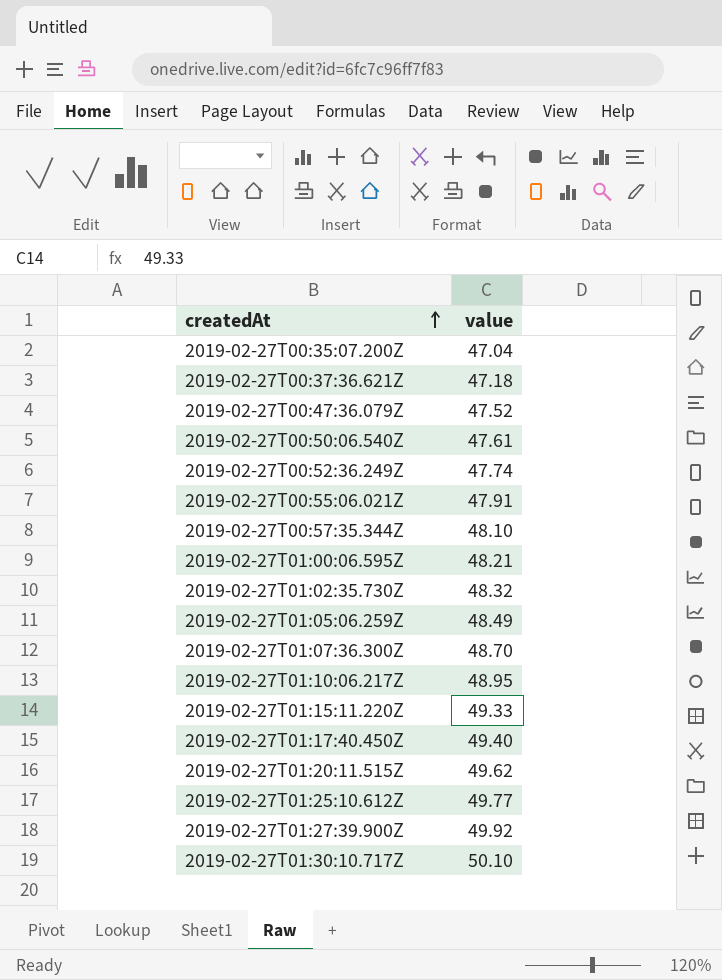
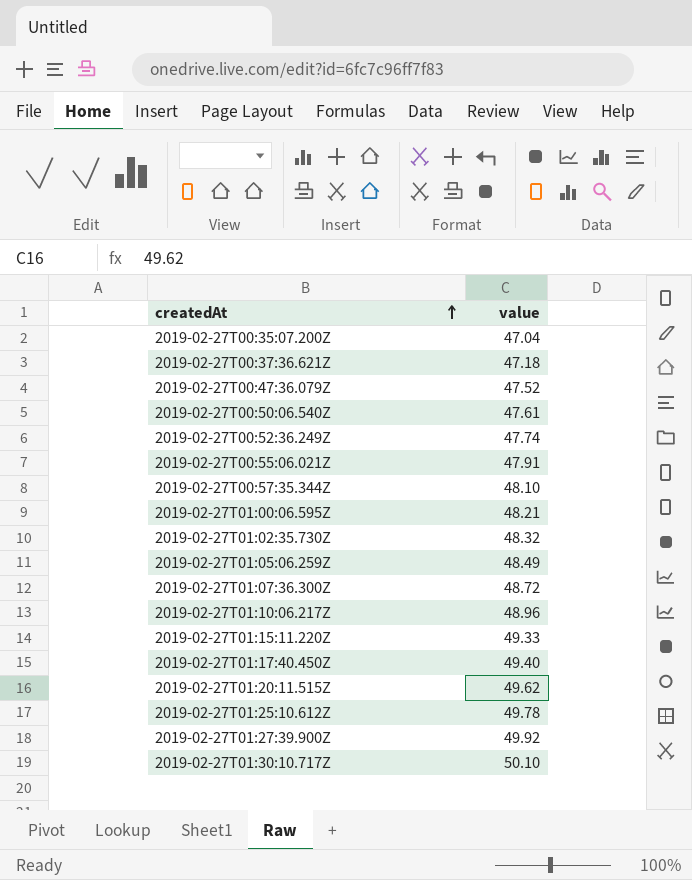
2019-02-27T01:07:36.300Z | value: 48.70 -> 48.72
2019-02-27T01:10:06.217Z | value: 48.95 -> 48.96
2019-02-27T01:25:10.612Z | value: 49.77 -> 49.78

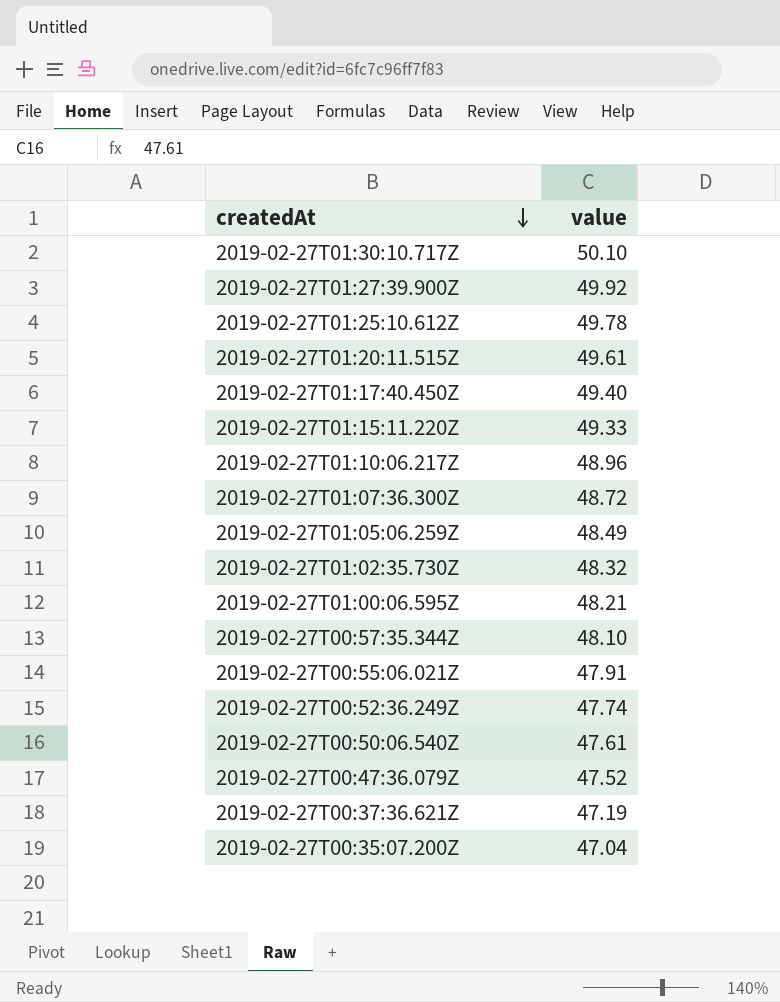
row order: createdAt ascending -> createdAt descending
2019-02-27T01:20:11.515Z | value: 49.62 -> 49.61
2019-02-27T00:37:36.621Z | value: 47.18 -> 47.19

